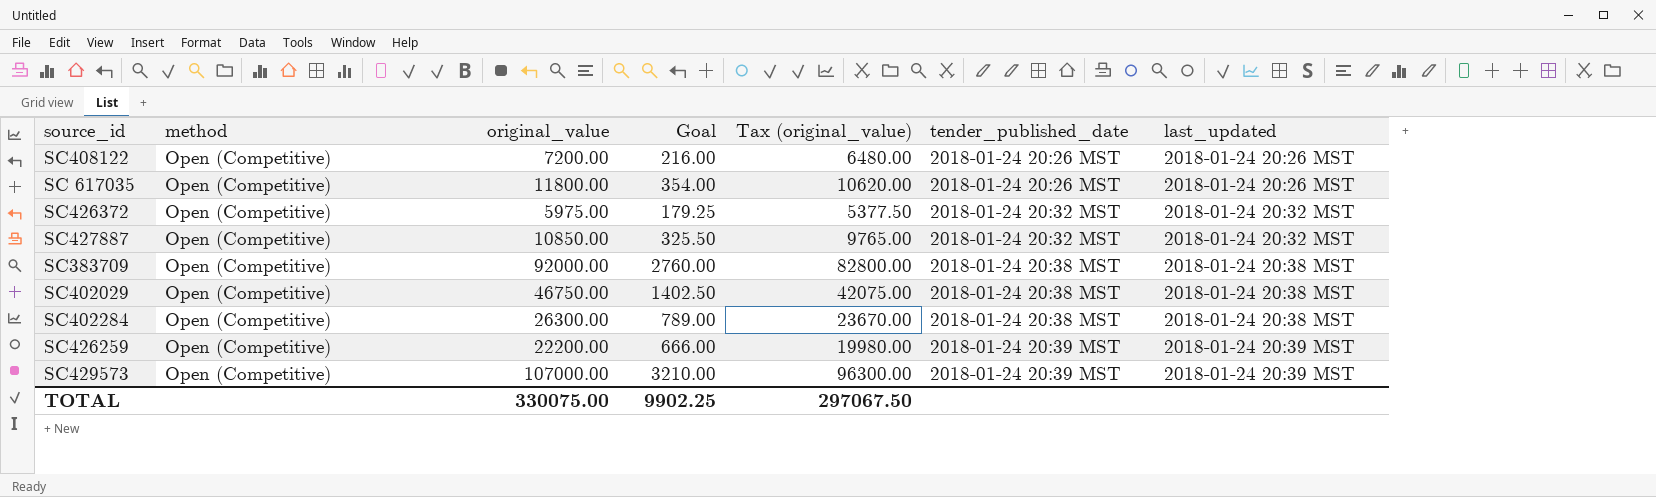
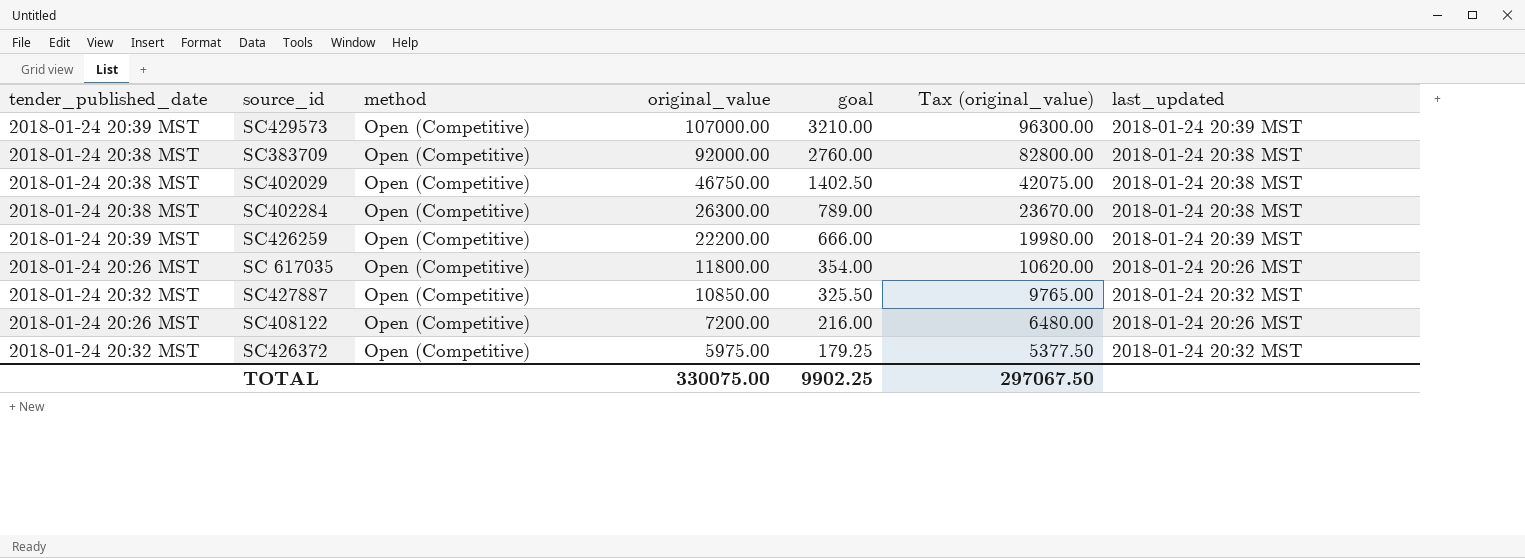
row order: tender_published_date ascending -> original_value descending
column tender_published_date | position: 6 -> 1
column name: Goal -> goal

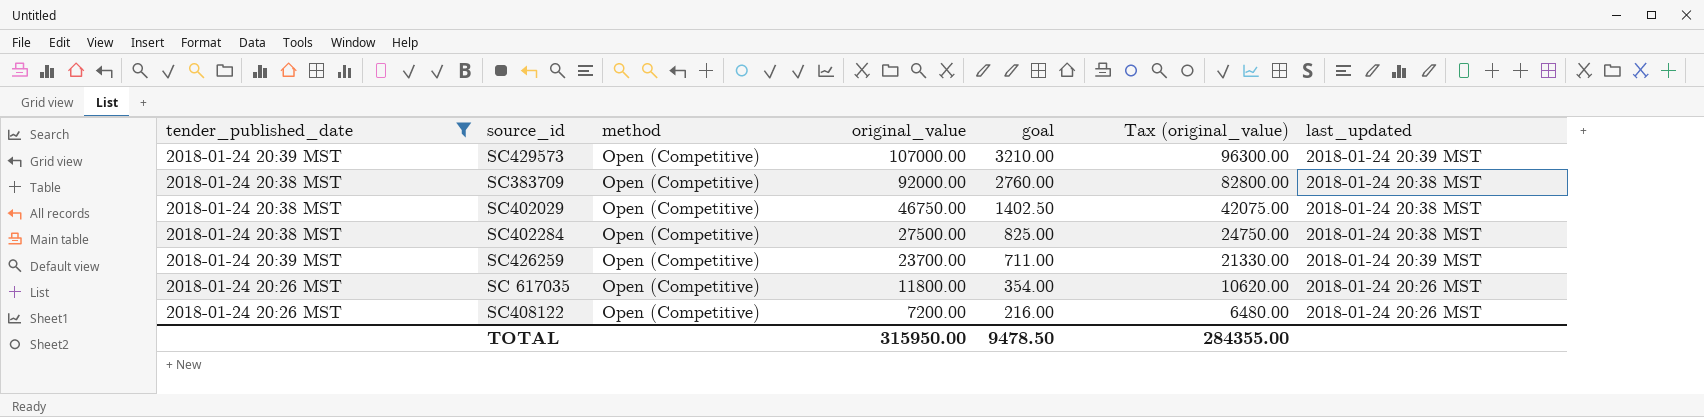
filter: none -> tender_published_date != 2018-01-24 20:32 MST
SC402284 | original_value: 26300.00 -> 27500.00
SC402284 | goal: 789.00 -> 825.00
SC402284 | Tax (original_value): 23670.00 -> 24750.00
SC426259 | original_value: 22200.00 -> 23700.00
SC426259 | goal: 666.00 -> 711.00
SC426259 | Tax (original_value): 19980.00 -> 21330.00
TOTAL | original_value: 330075.00 -> 315950.00
TOTAL | goal: 9902.25 -> 9478.50
TOTAL | Tax (original_value): 297067.50 -> 284355.00

